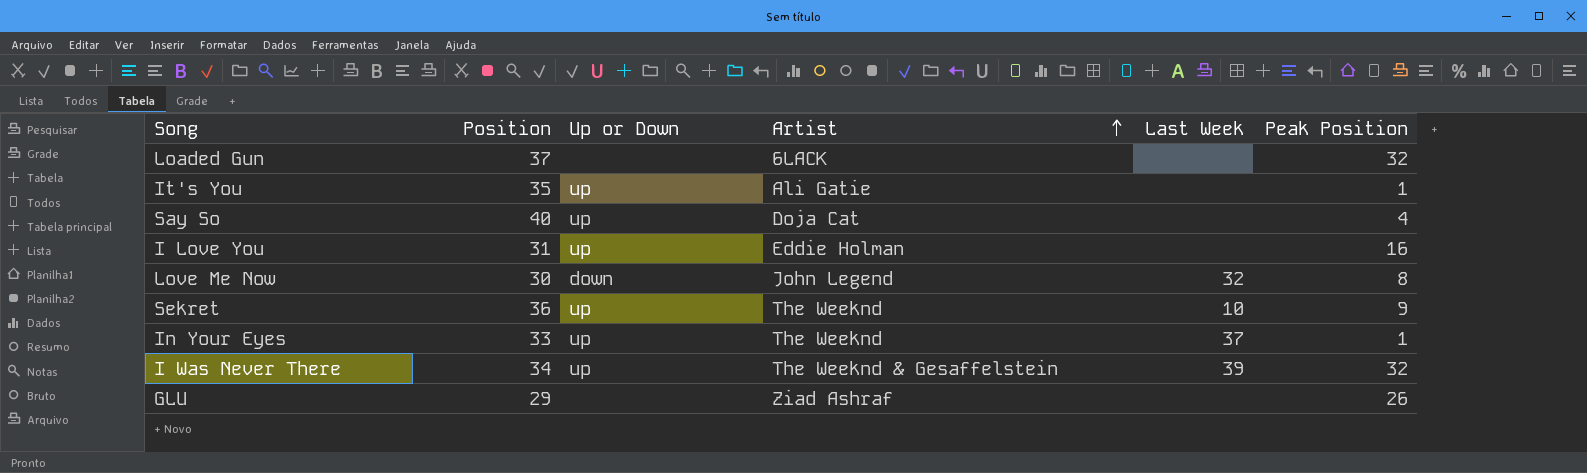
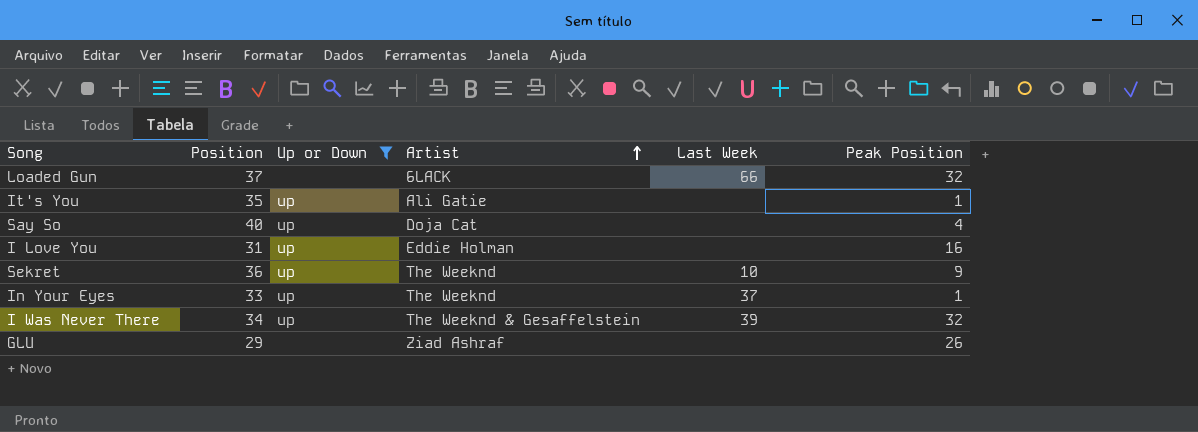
filter: none -> Up or Down != down
Loaded Gun | Last Week: none -> 66

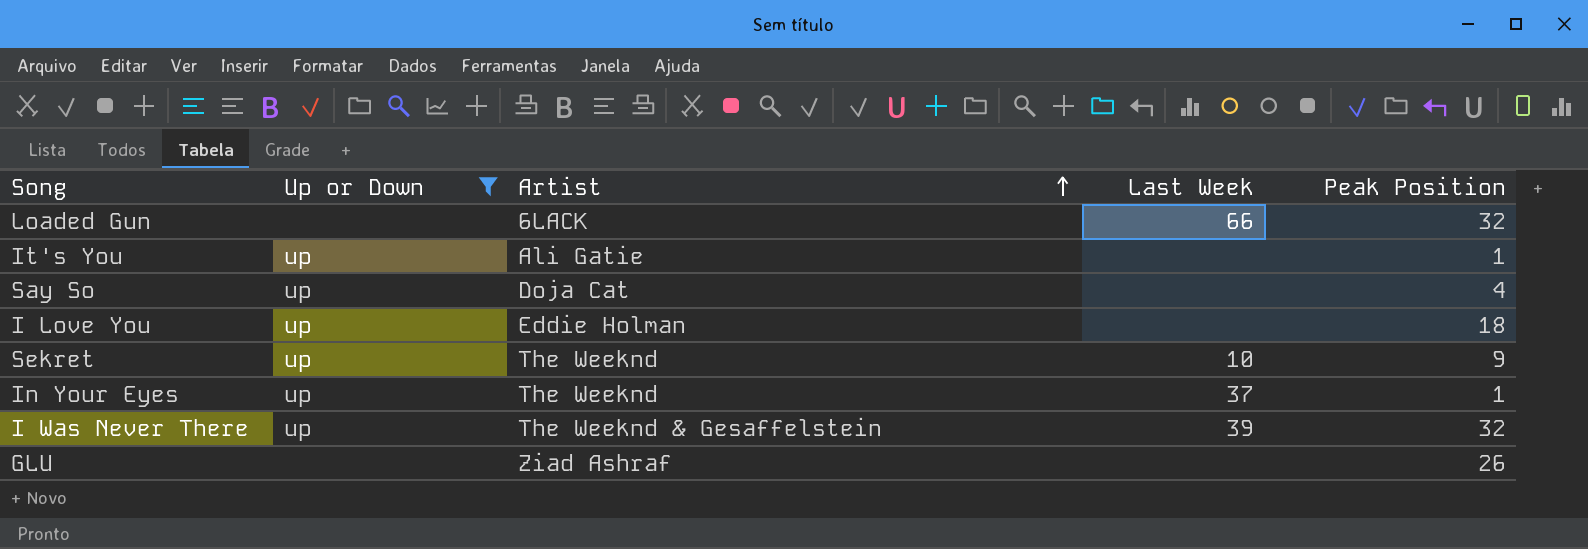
column Position | position: 2 -> none
I Love You | Peak Position: 16 -> 18

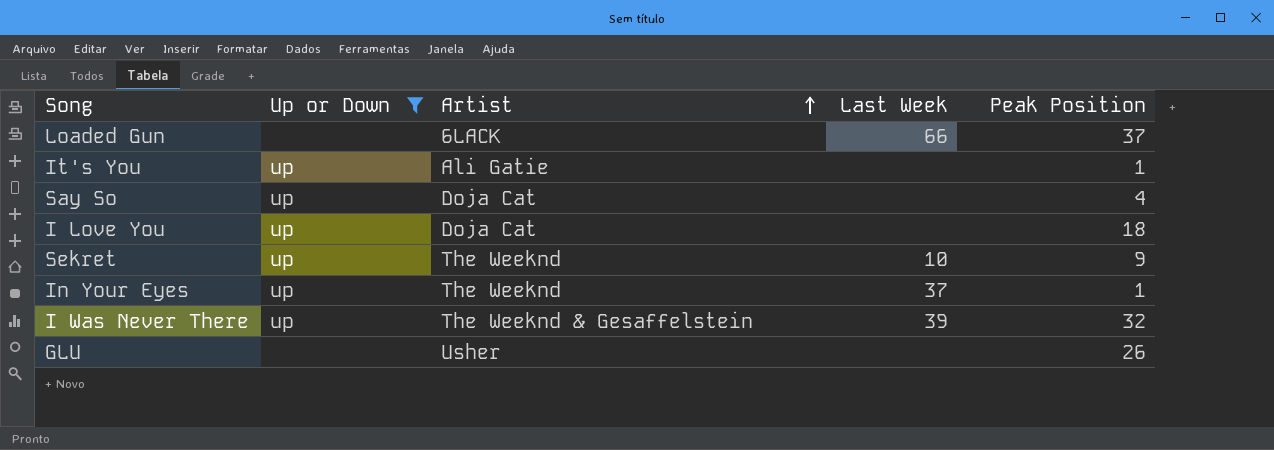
Loaded Gun | Peak Position: 32 -> 37
I Love You | Artist: Eddie Holman -> Doja Cat
GLU | Artist: Ziad Ashraf -> Usher

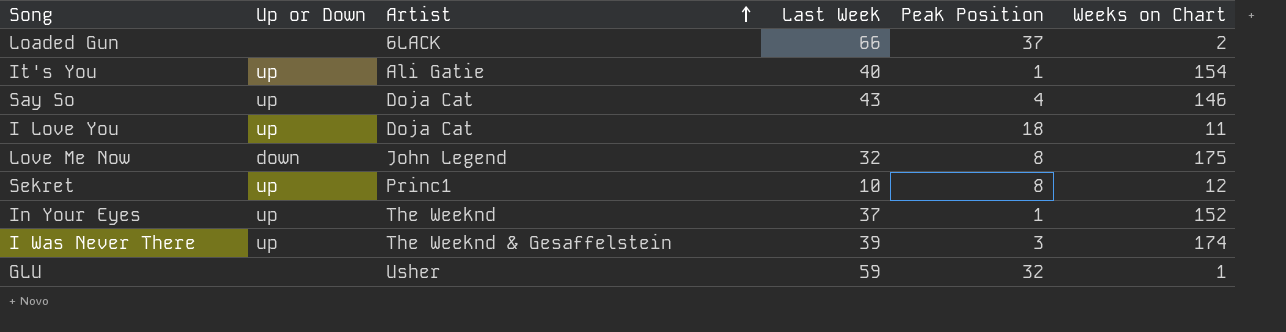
filter: Up or Down != down -> none
column Weeks on Chart | position: none -> 6
It's You | Last Week: none -> 40
Say So | Last Week: none -> 43
Sekret | Artist: The Weeknd -> Princ1
Sekret | Peak Position: 9 -> 8
I Was Never There | Peak Position: 32 -> 3
GLU | Last Week: none -> 59
GLU | Peak Position: 26 -> 32

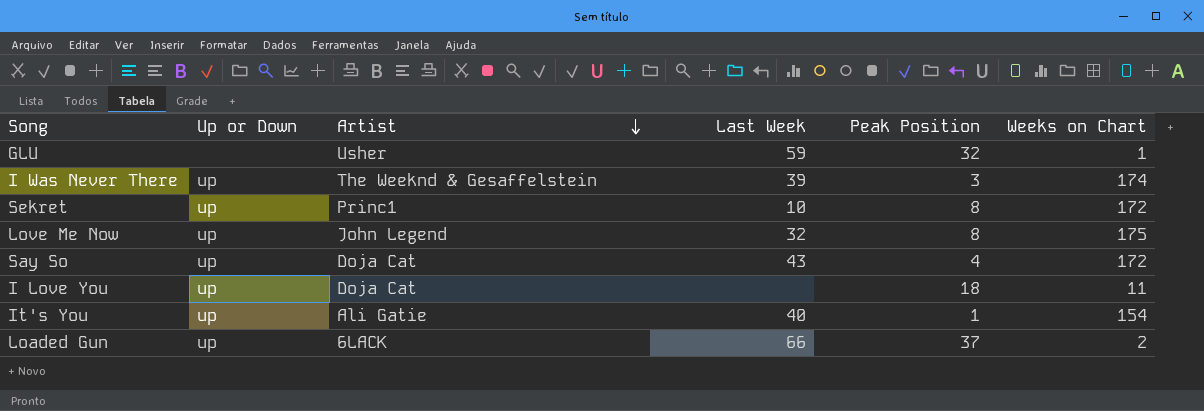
row order: Artist ascending -> Artist descending
row In Your Eyes: up | The Weeknd | 37 | 1 | 152 -> none
Sekret | Weeks on Chart: 12 -> 172
Love Me Now | Up or Down: down -> up
Say So | Weeks on Chart: 146 -> 172
Loaded Gun | Up or Down: none -> up

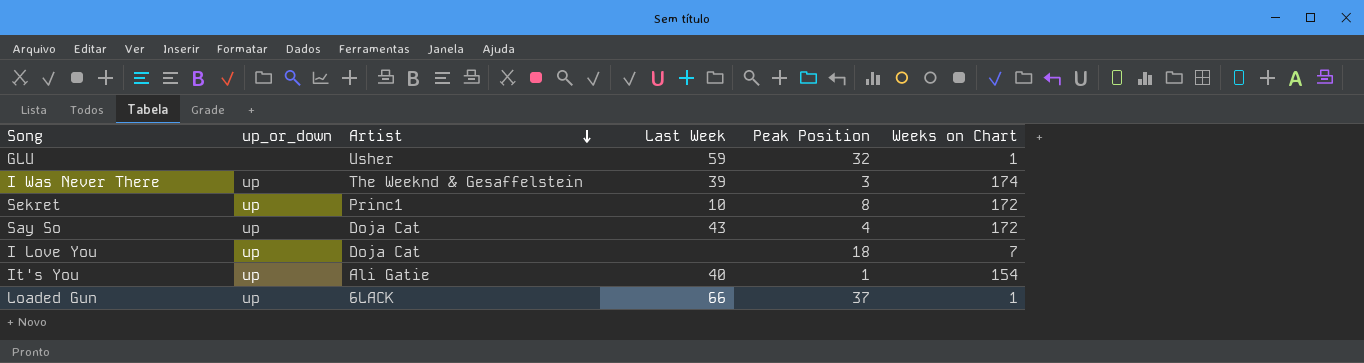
column name: Up or Down -> up_or_down
row Love Me Now: up | John Legend | 32 | 8 | 175 -> none
I Love You | Weeks on Chart: 11 -> 7
Loaded Gun | Weeks on Chart: 2 -> 1

